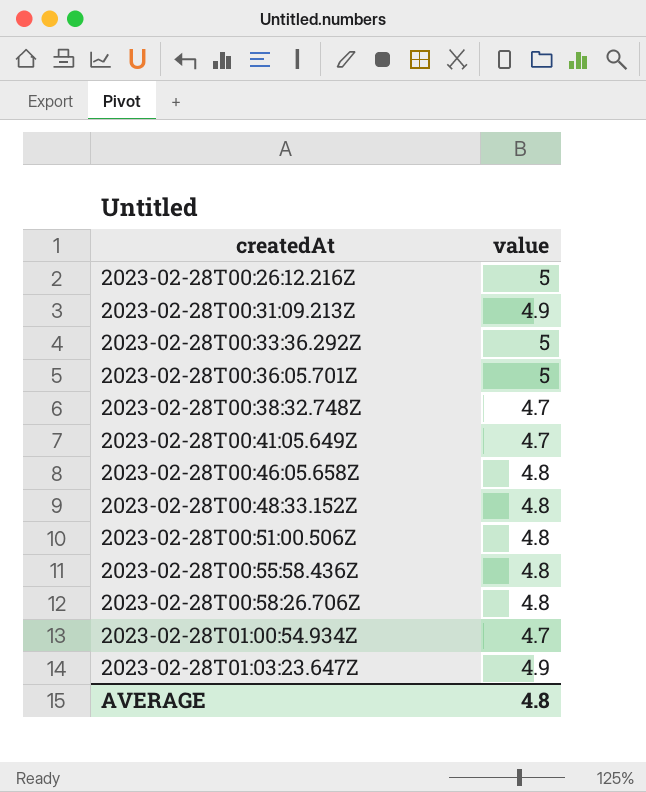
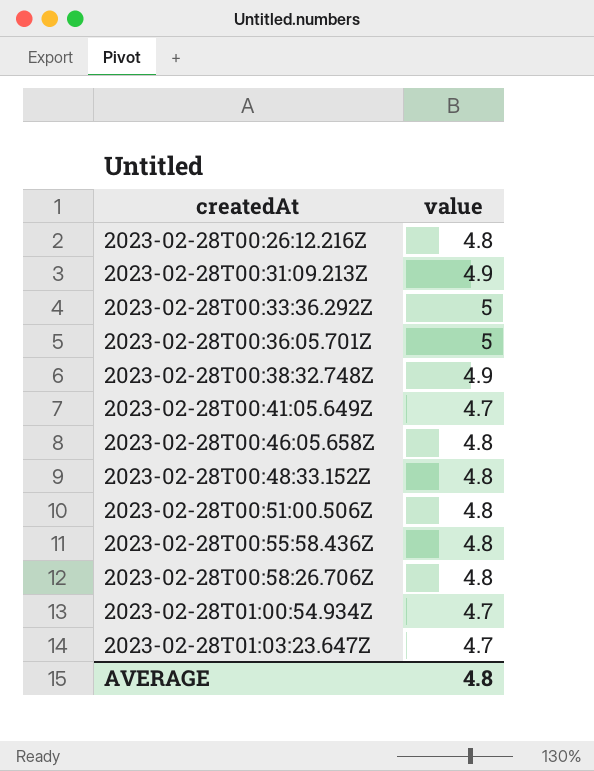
2023-02-28T00:26:12.216Z | value: 5 -> 4.8
2023-02-28T00:38:32.748Z | value: 4.7 -> 4.9
2023-02-28T01:03:23.647Z | value: 4.9 -> 4.7

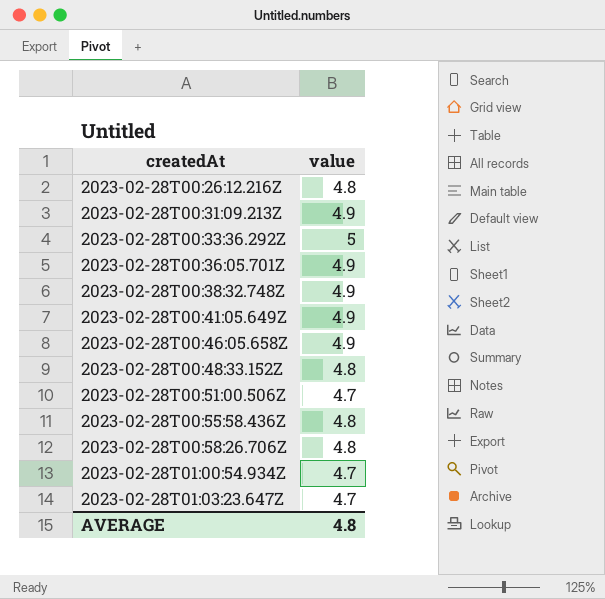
2023-02-28T00:36:05.701Z | value: 5 -> 4.9
2023-02-28T00:41:05.649Z | value: 4.7 -> 4.9
2023-02-28T00:46:05.658Z | value: 4.8 -> 4.9
2023-02-28T00:51:00.506Z | value: 4.8 -> 4.7

